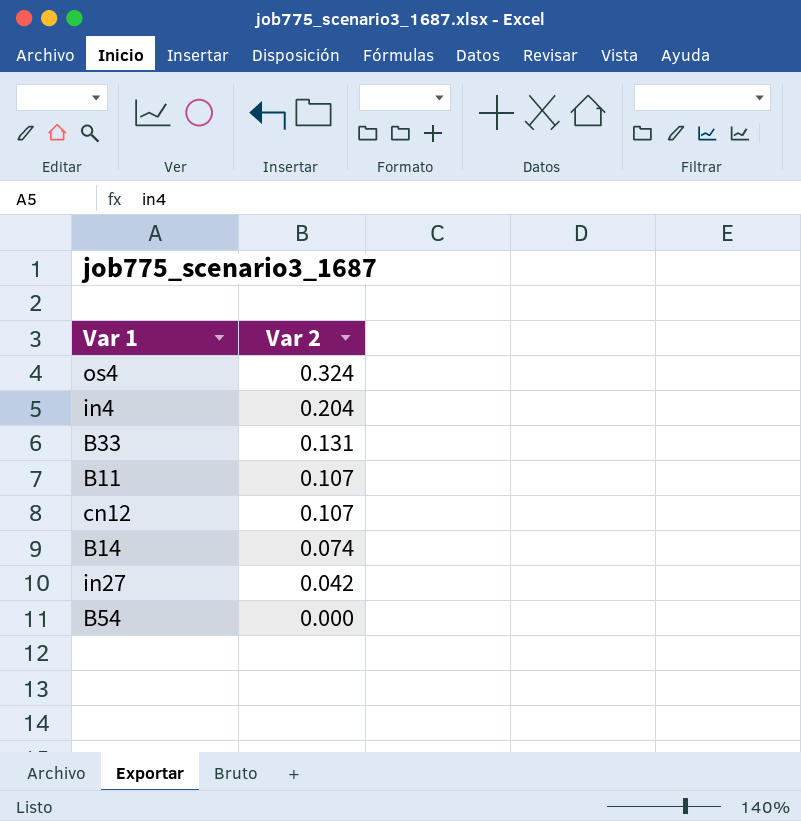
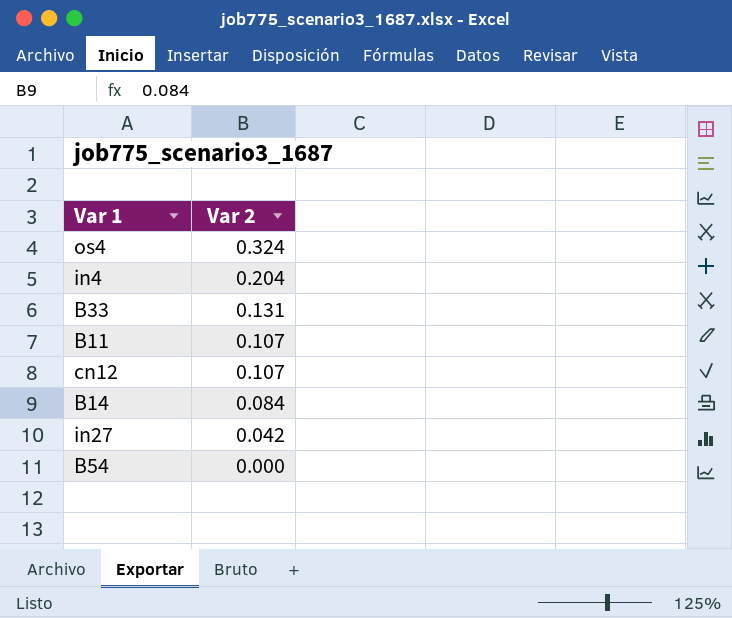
B14 | Var 2: 0.074 -> 0.084

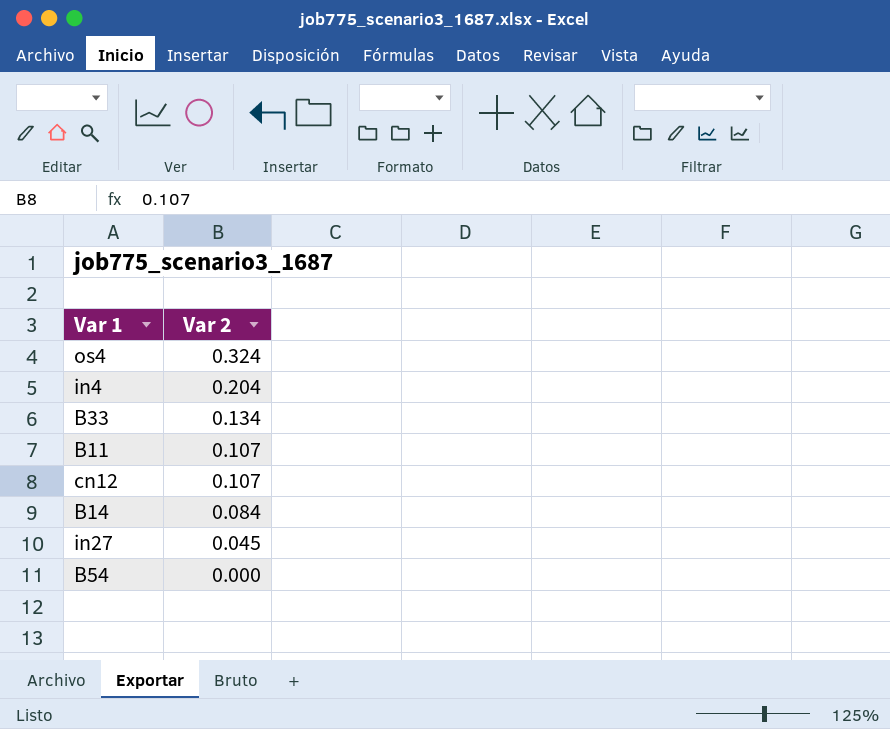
B33 | Var 2: 0.131 -> 0.134
in27 | Var 2: 0.042 -> 0.045

